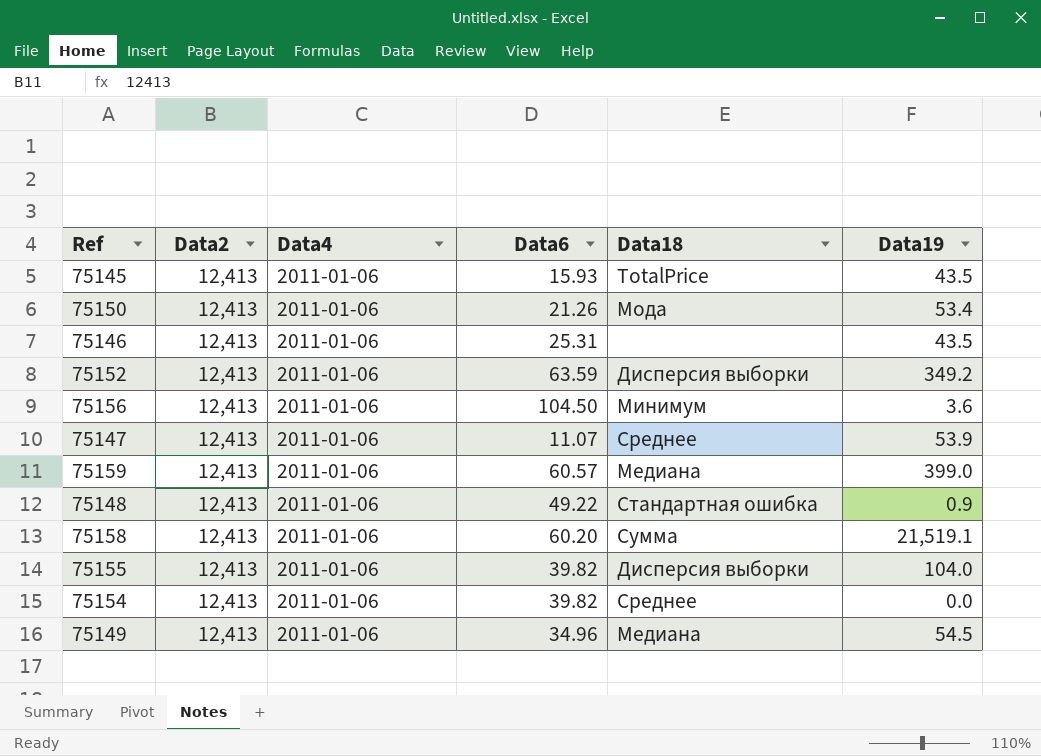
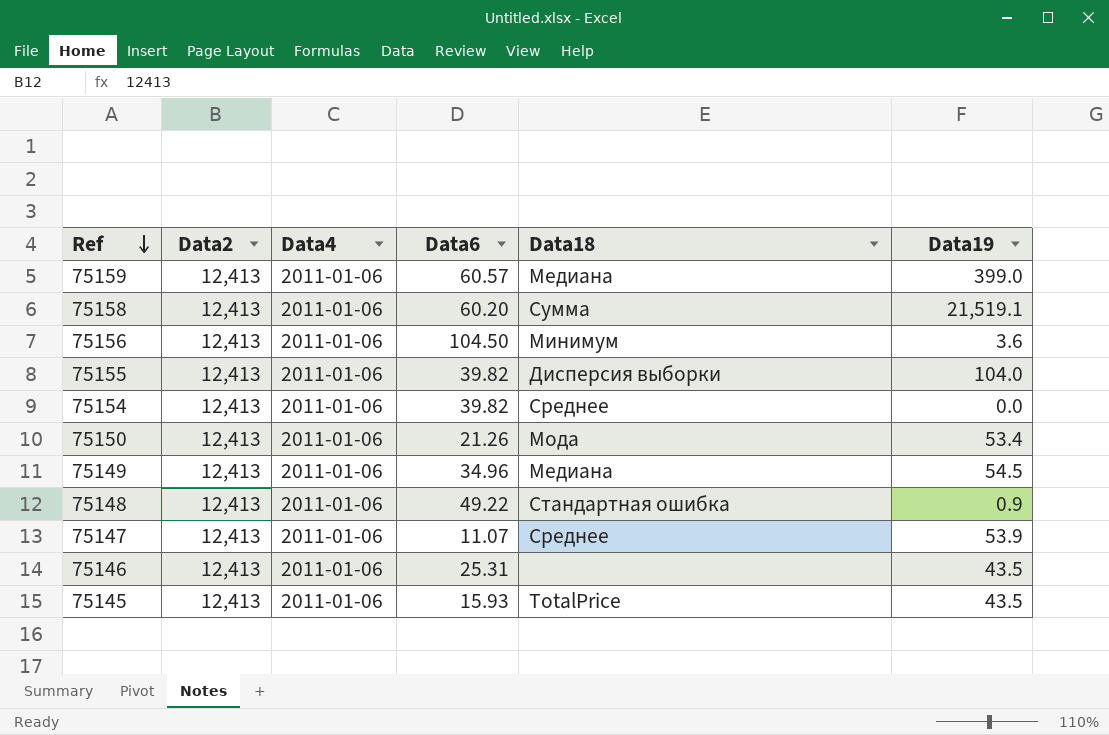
row order: none -> Ref descending
row 75152: 12,413 | 2011-01-06 | 63.59 | Дисперсия выборки | 349.2 -> none

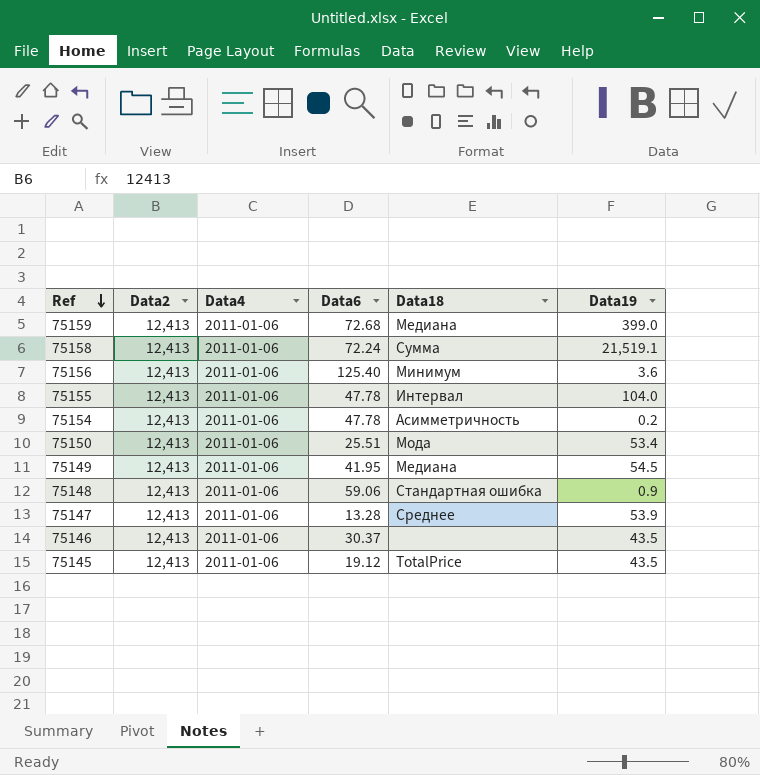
75159 | Data6: 60.57 -> 72.68
75158 | Data6: 60.20 -> 72.24
75156 | Data6: 104.50 -> 125.40
75155 | Data6: 39.82 -> 47.78
75155 | Data18: Дисперсия выборки -> Интервал
75154 | Data6: 39.82 -> 47.78
75154 | Data18: Среднее -> Асимметричность
75154 | Data19: 0.0 -> 0.2
75150 | Data6: 21.26 -> 25.51
75149 | Data6: 34.96 -> 41.95
75148 | Data6: 49.22 -> 59.06
75147 | Data6: 11.07 -> 13.28
75146 | Data6: 25.31 -> 30.37
75145 | Data6: 15.93 -> 19.12

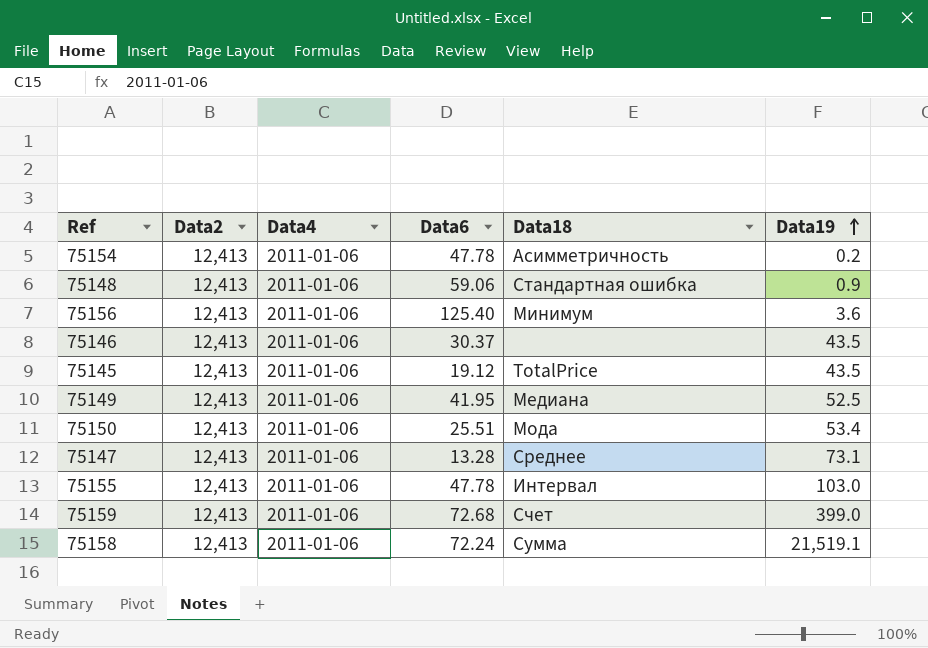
row order: Ref descending -> Data19 ascending
75149 | Data19: 54.5 -> 52.5
75147 | Data19: 53.9 -> 73.1
75155 | Data19: 104.0 -> 103.0
75159 | Data18: Медиана -> Счет

